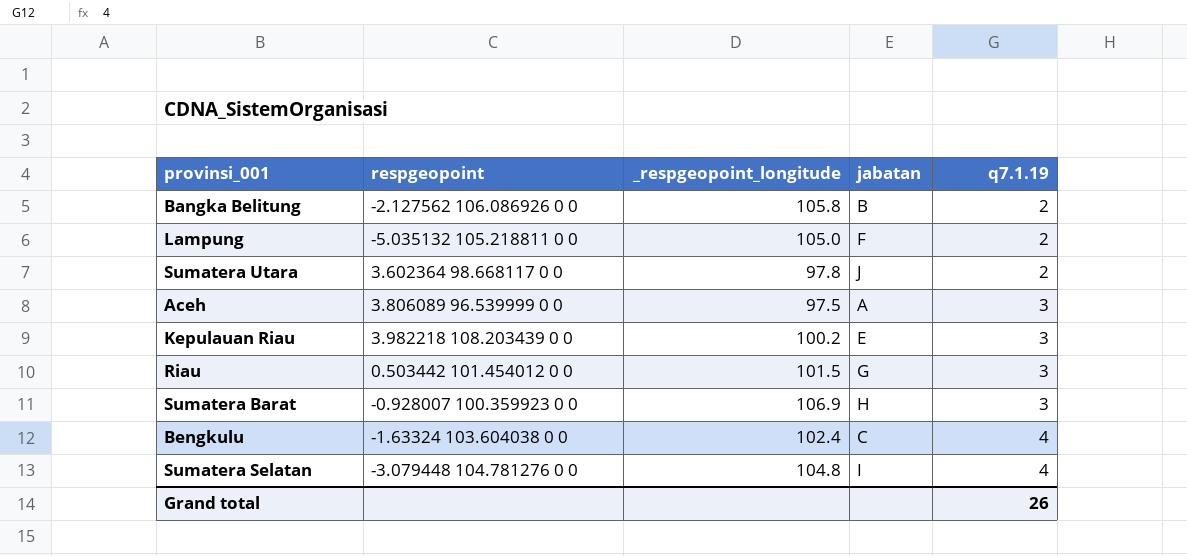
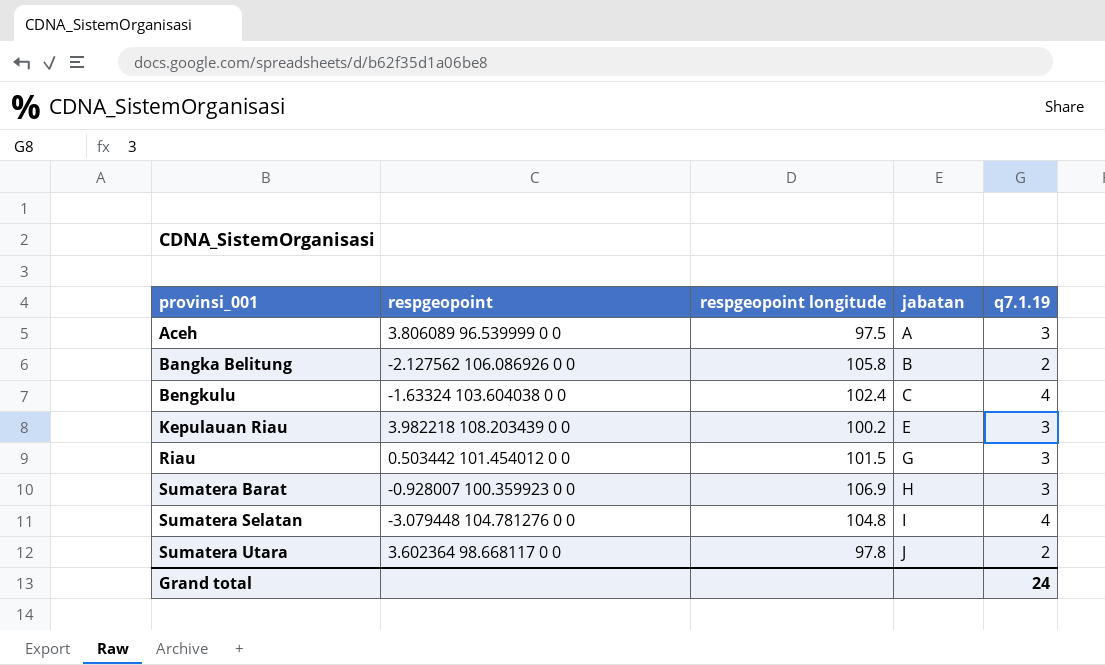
row order: q7.1.19 ascending -> provinsi_001 ascending
column name: _respgeopoint_longitude -> respgeopoint longitude
row Lampung: -5.035132 105.218811 0 0 | 105.0 | F | 2 -> none
Grand total | q7.1.19: 26 -> 24

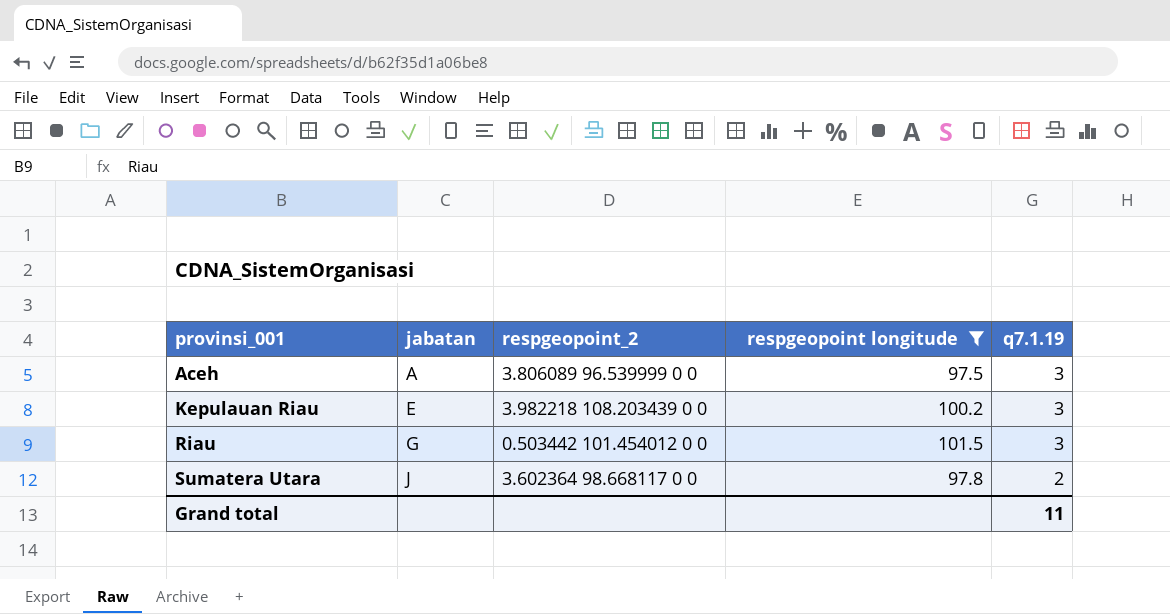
filter: none -> respgeopoint longitude <= 101.5
column jabatan | position: 4 -> 2
column name: respgeopoint -> respgeopoint_2
Grand total | q7.1.19: 24 -> 11

